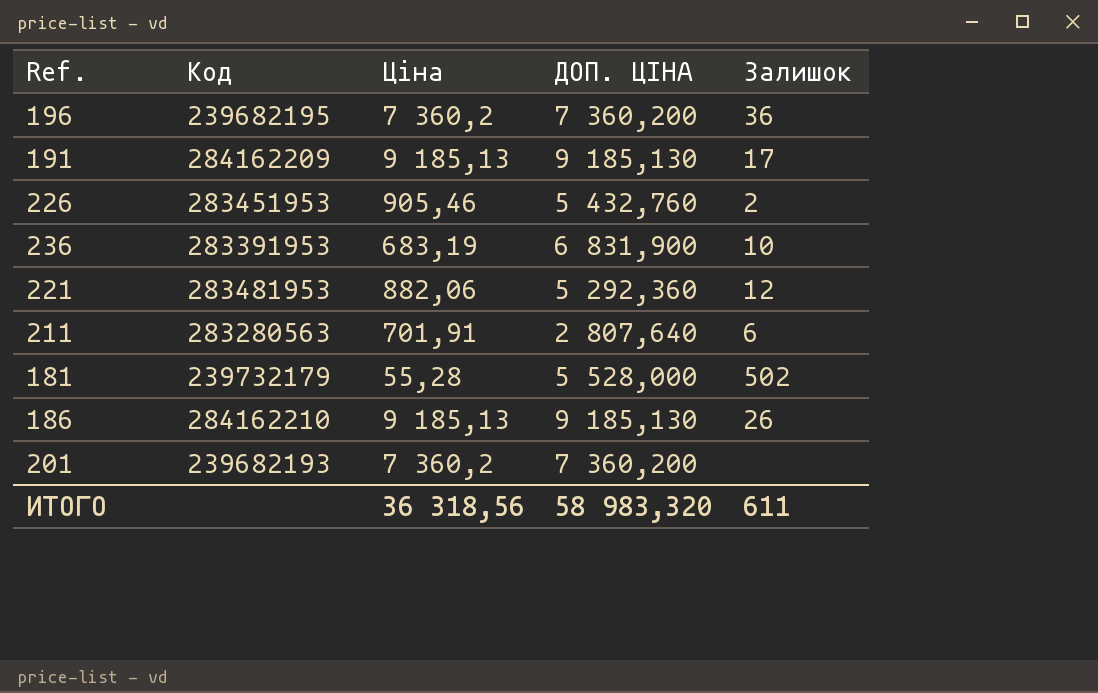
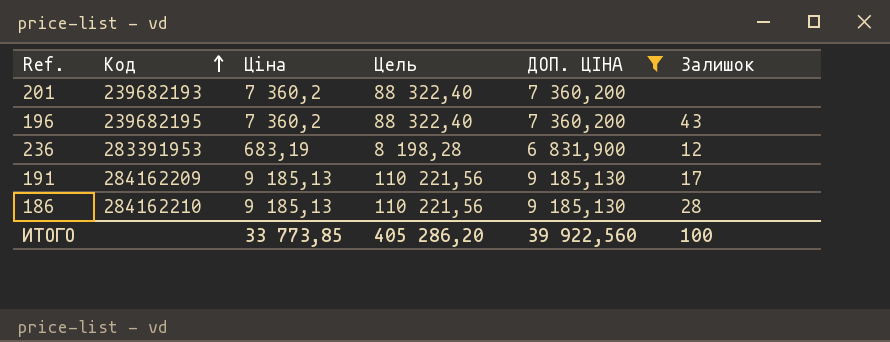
filter: none -> ДОП. ЦІНА >= 6 831,900
row order: none -> Код ascending
column Цель | formula: none -> [Ціна] * 12
196 | Залишок: 36 -> 43
236 | Залишок: 10 -> 12
186 | Залишок: 26 -> 28
ИТОГО | Ціна: 36 318,56 -> 33 773,85
ИТОГО | ДОП. ЦІНА: 58 983,320 -> 39 922,560
ИТОГО | Залишок: 611 -> 100

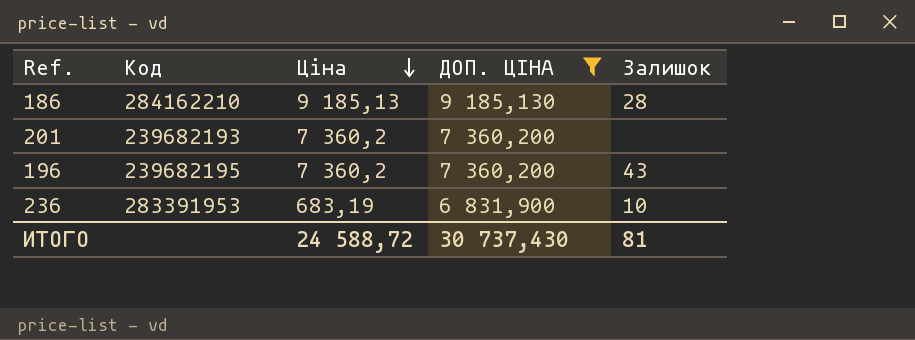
row order: Код ascending -> Ціна descending
column Цель | formula: [Ціна] * 12 -> none
row 191: 284162209 | 9 185,13 | 110 221,56 | 9 185,130 | 17 -> none
236 | Залишок: 12 -> 10
ИТОГО | Ціна: 33 773,85 -> 24 588,72
ИТОГО | ДОП. ЦІНА: 39 922,560 -> 30 737,430
ИТОГО | Залишок: 100 -> 81

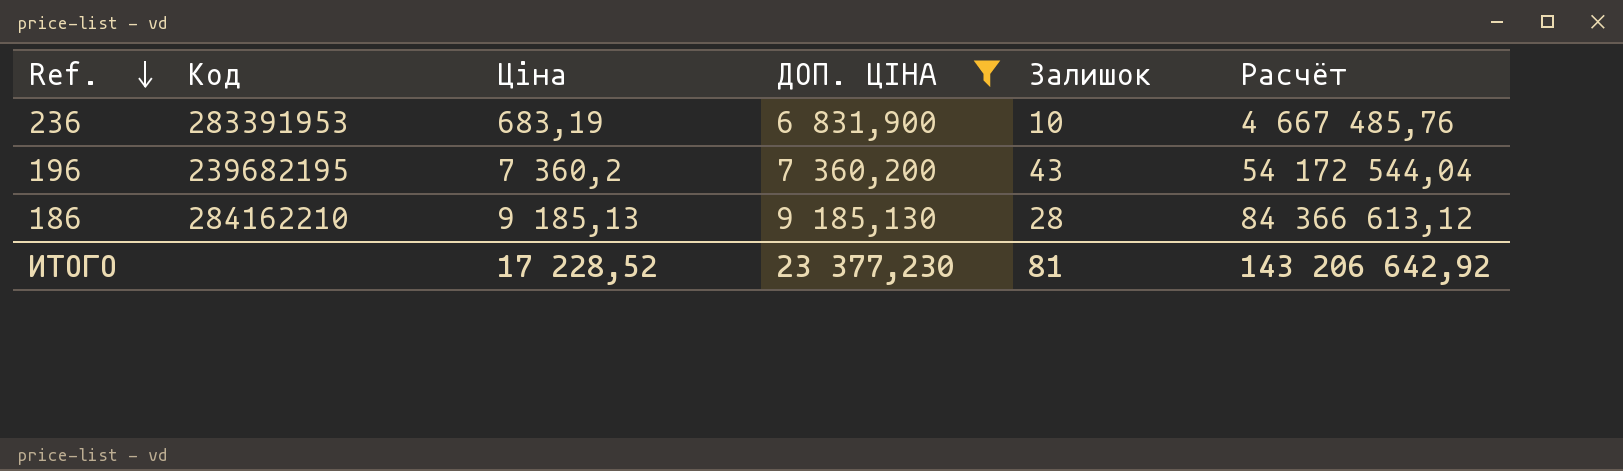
row order: Ціна descending -> Ref. descending
column Расчёт | formula: none -> [Ціна] * [ДОП. ЦІНА]
row 201: 239682193 | 7 360,2 | 7 360,200 | none -> none
ИТОГО | Ціна: 24 588,72 -> 17 228,52
ИТОГО | ДОП. ЦІНА: 30 737,430 -> 23 377,230

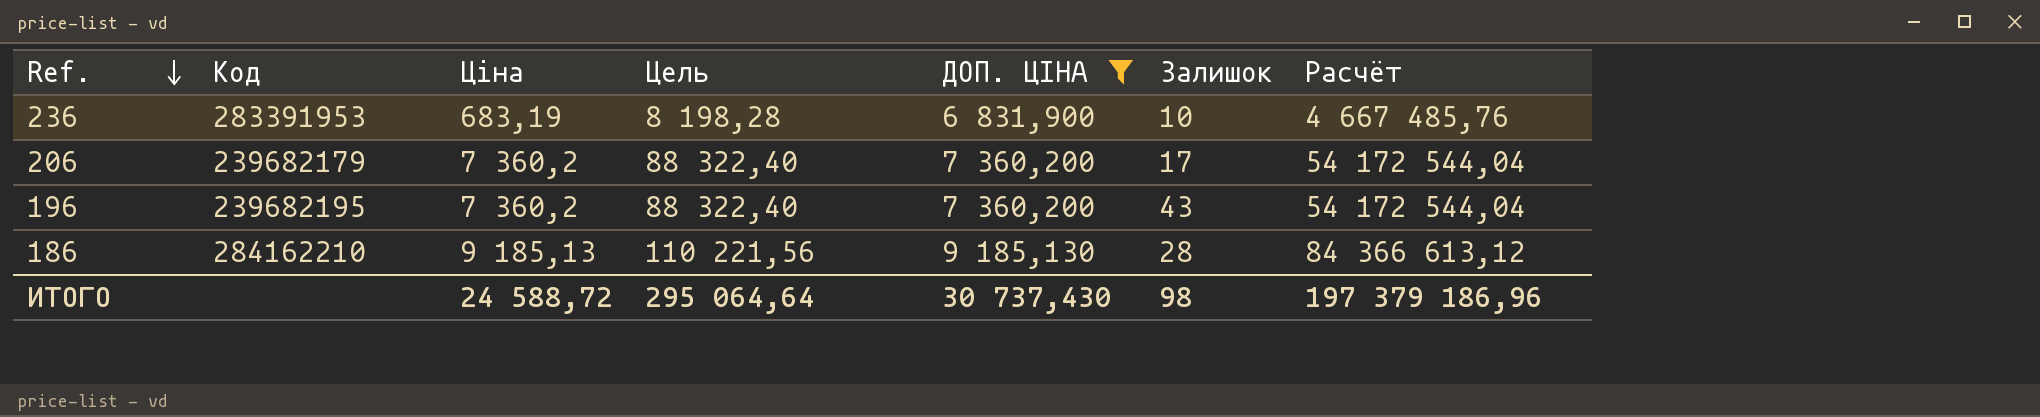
column Цель | formula: none -> [Ціна] * 12
row 206: none -> 239682179 | 7 360,2 | 88 322,40 | 7 360,200 | 17 | 54 172 544,04
ИТОГО | Ціна: 17 228,52 -> 24 588,72
ИТОГО | ДОП. ЦІНА: 23 377,230 -> 30 737,430
ИТОГО | Залишок: 81 -> 98
ИТОГО | Расчёт: 143 206 642,92 -> 197 379 186,96

